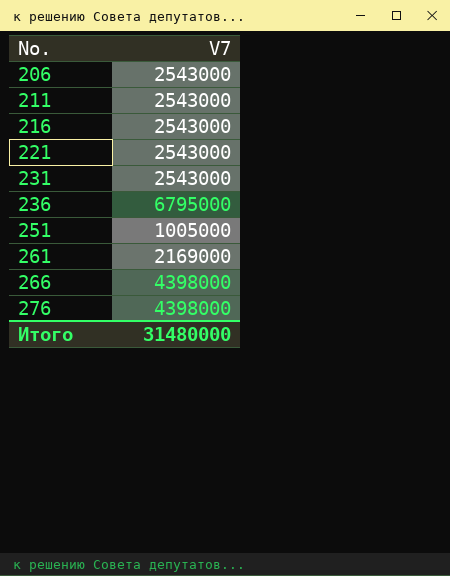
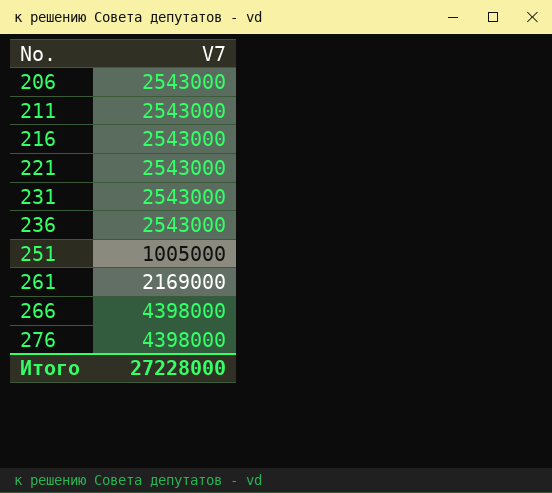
236 | V7: 6795000 -> 2543000
Итого | V7: 31480000 -> 27228000

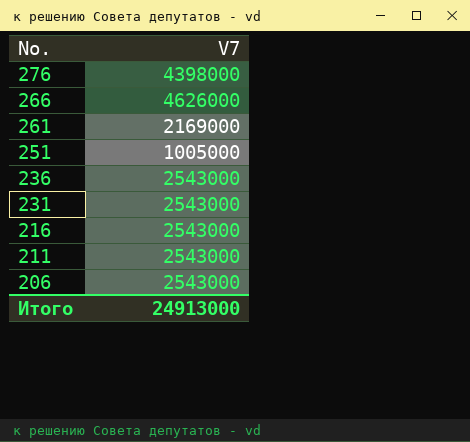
row order: No. ascending -> No. descending
row 221: 2543000 -> none
266 | V7: 4398000 -> 4626000
Итого | V7: 27228000 -> 24913000

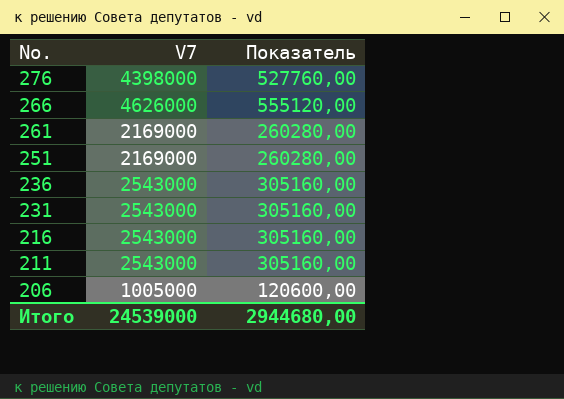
column Показатель | formula: none -> [V7] * 0,12
251 | V7: 1005000 -> 2169000
206 | V7: 2543000 -> 1005000
Итого | V7: 24913000 -> 24539000

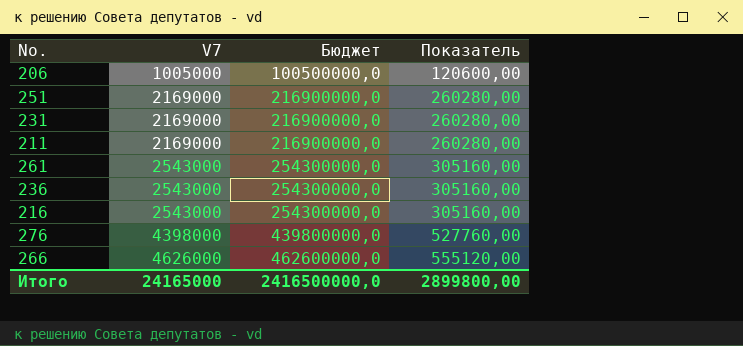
row order: No. descending -> V7 ascending
column Бюджет | formula: none -> [V7] * 100
231 | V7: 2543000 -> 2169000
231 | Показатель: 305160,00 -> 260280,00
211 | V7: 2543000 -> 2169000
211 | Показатель: 305160,00 -> 260280,00
261 | V7: 2169000 -> 2543000
261 | Показатель: 260280,00 -> 305160,00
Итого | V7: 24539000 -> 24165000
Итого | Показатель: 2944680,00 -> 2899800,00

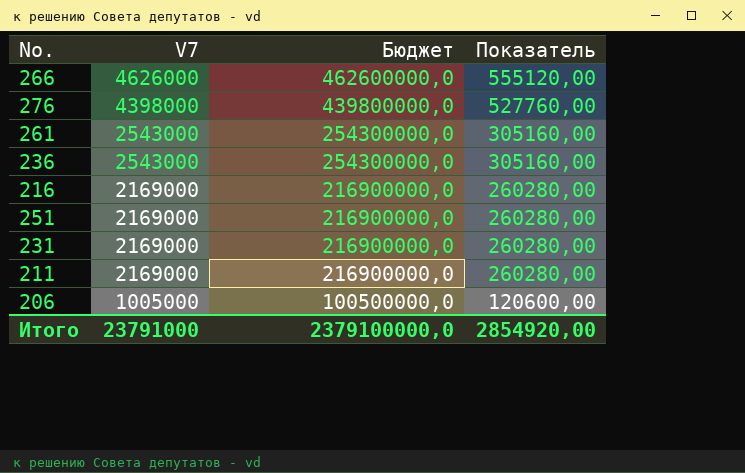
row order: V7 ascending -> V7 descending
216 | V7: 2543000 -> 2169000
216 | Бюджет: 254300000,0 -> 216900000,0
216 | Показатель: 305160,00 -> 260280,00
Итого | V7: 24165000 -> 23791000
Итого | Бюджет: 2416500000,0 -> 2379100000,0
Итого | Показатель: 2899800,00 -> 2854920,00

